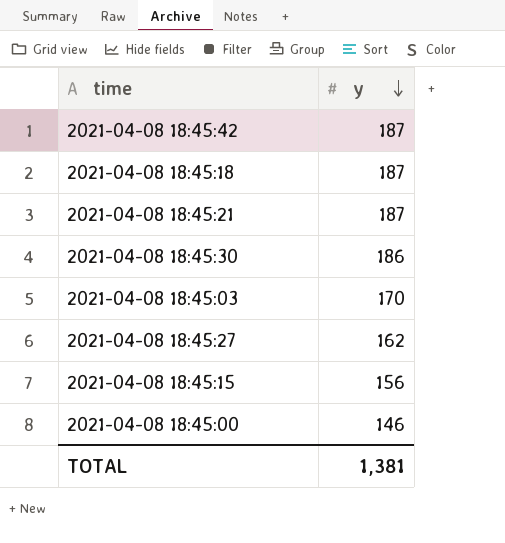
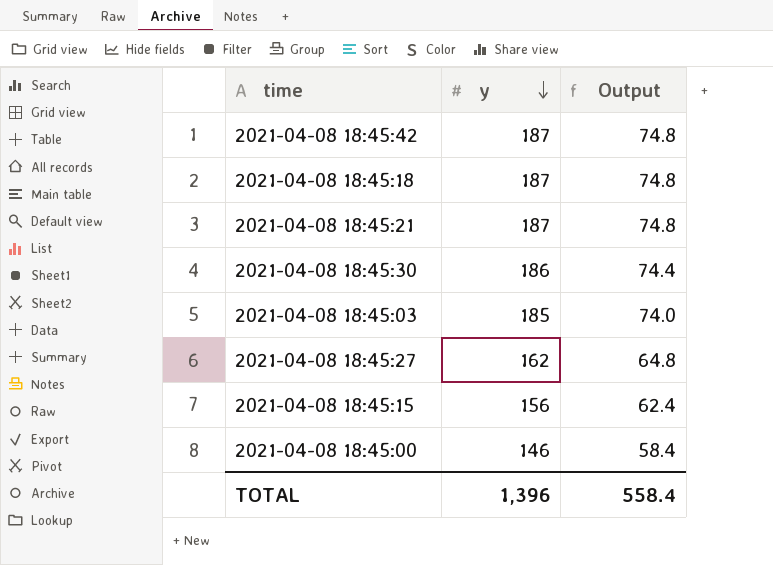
column Output | formula: none -> [y] * 0.4
2021-04-08 18:45:03 | y: 170 -> 185
TOTAL | y: 1,381 -> 1,396

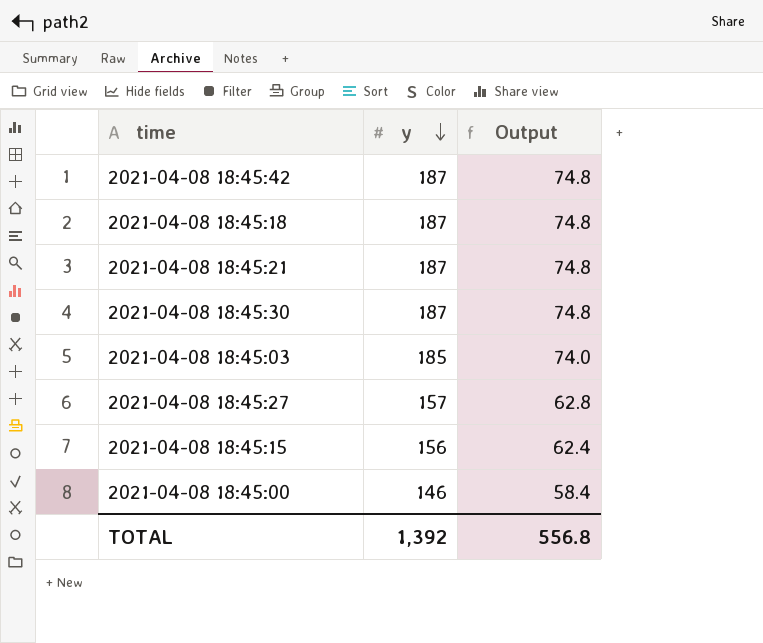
2021-04-08 18:45:30 | y: 186 -> 187
2021-04-08 18:45:30 | Output: 74.4 -> 74.8
2021-04-08 18:45:27 | y: 162 -> 157
2021-04-08 18:45:27 | Output: 64.8 -> 62.8
TOTAL | y: 1,396 -> 1,392
TOTAL | Output: 558.4 -> 556.8

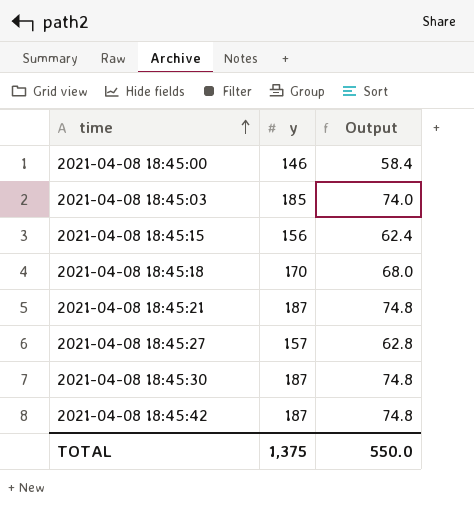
row order: y descending -> time ascending
2021-04-08 18:45:18 | y: 187 -> 170
2021-04-08 18:45:18 | Output: 74.8 -> 68.0
TOTAL | y: 1,392 -> 1,375
TOTAL | Output: 556.8 -> 550.0

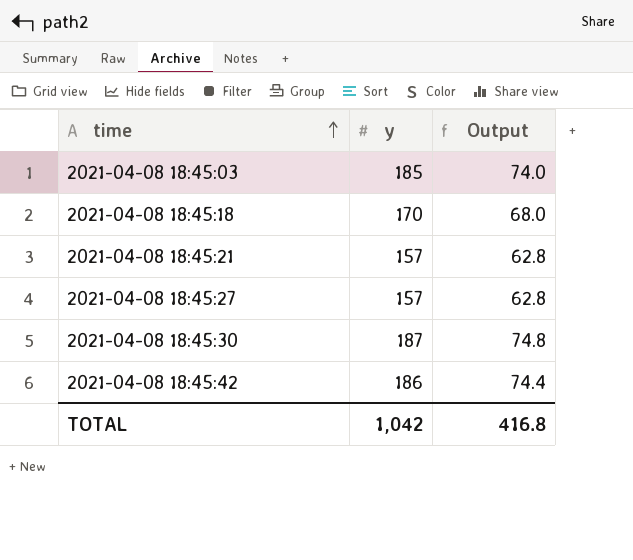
row 2021-04-08 18:45:00: 146 | 58.4 -> none
row 2021-04-08 18:45:15: 156 | 62.4 -> none
2021-04-08 18:45:21 | y: 187 -> 157
2021-04-08 18:45:21 | Output: 74.8 -> 62.8
2021-04-08 18:45:42 | y: 187 -> 186
2021-04-08 18:45:42 | Output: 74.8 -> 74.4
TOTAL | y: 1,375 -> 1,042
TOTAL | Output: 550.0 -> 416.8

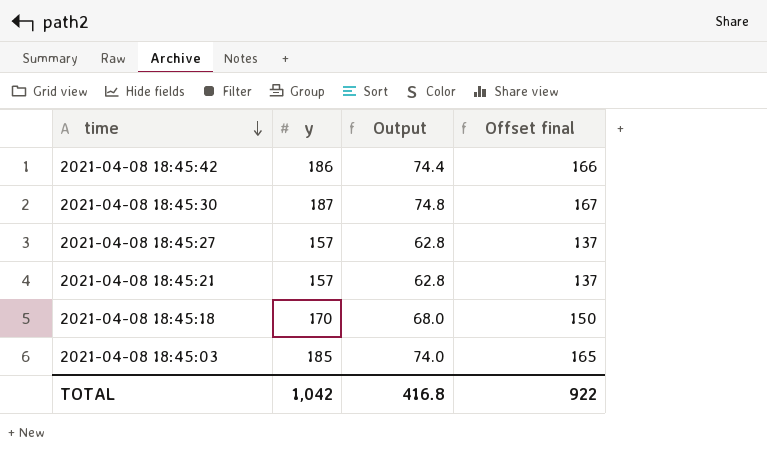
row order: time ascending -> time descending
column Offset final | formula: none -> [y] - 20

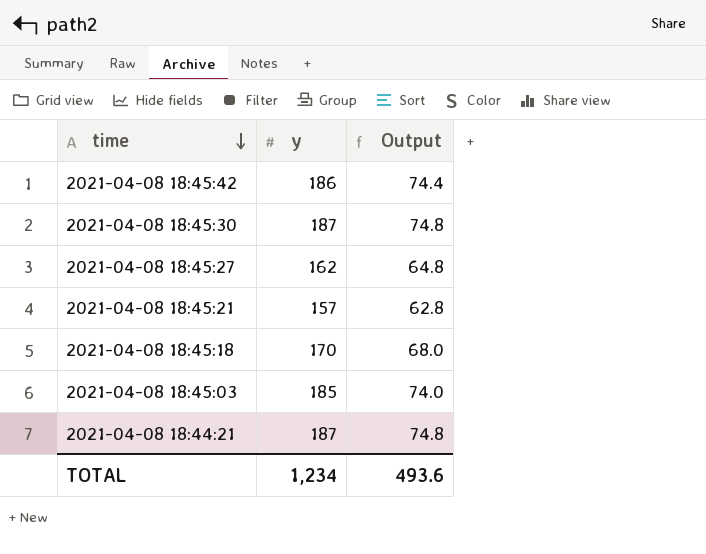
column Offset final | formula: [y] - 20 -> none
2021-04-08 18:45:27 | y: 157 -> 162
2021-04-08 18:45:27 | Output: 62.8 -> 64.8
row 2021-04-08 18:44:21: none -> 187 | 74.8
TOTAL | y: 1,042 -> 1,234
TOTAL | Output: 416.8 -> 493.6

